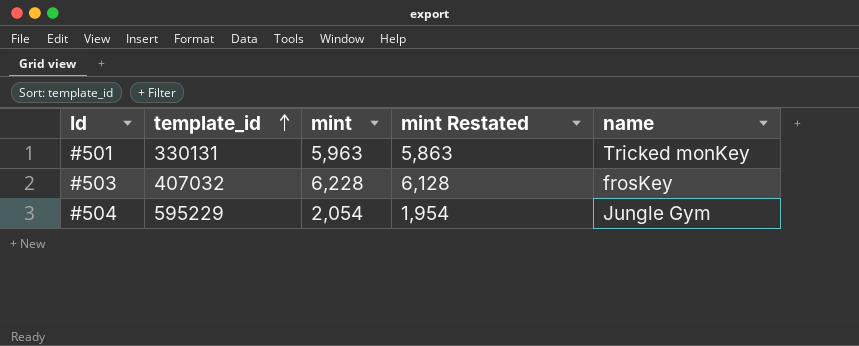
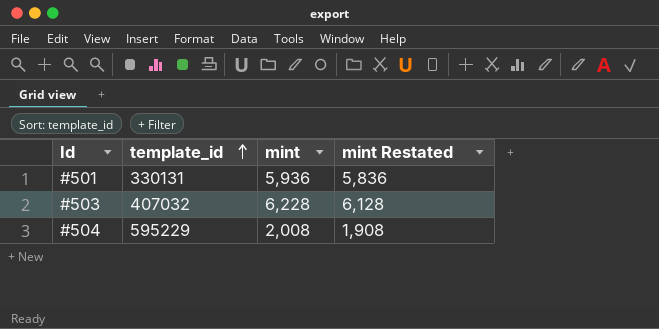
column name | position: 5 -> none
#501 | mint: 5,963 -> 5,936
#501 | mint Restated: 5,863 -> 5,836
#504 | mint: 2,054 -> 2,008
#504 | mint Restated: 1,954 -> 1,908

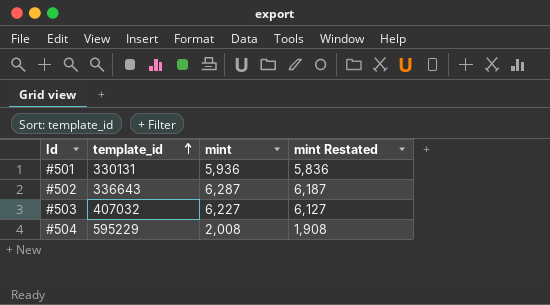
row #502: none -> 336643 | 6,287 | 6,187
#503 | mint: 6,228 -> 6,227
#503 | mint Restated: 6,128 -> 6,127

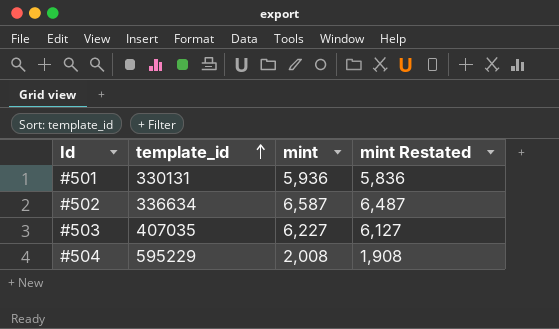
#502 | template_id: 336643 -> 336634
#502 | mint: 6,287 -> 6,587
#502 | mint Restated: 6,187 -> 6,487
#503 | template_id: 407032 -> 407035

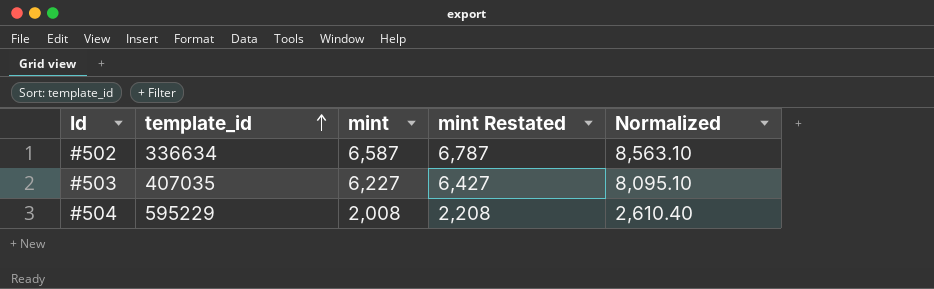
column mint Restated | formula: [mint] - 100 -> [mint] + 200
column Normalized | formula: none -> [mint] * 1.3
row #501: 330131 | 5,936 | 5,836 -> none

